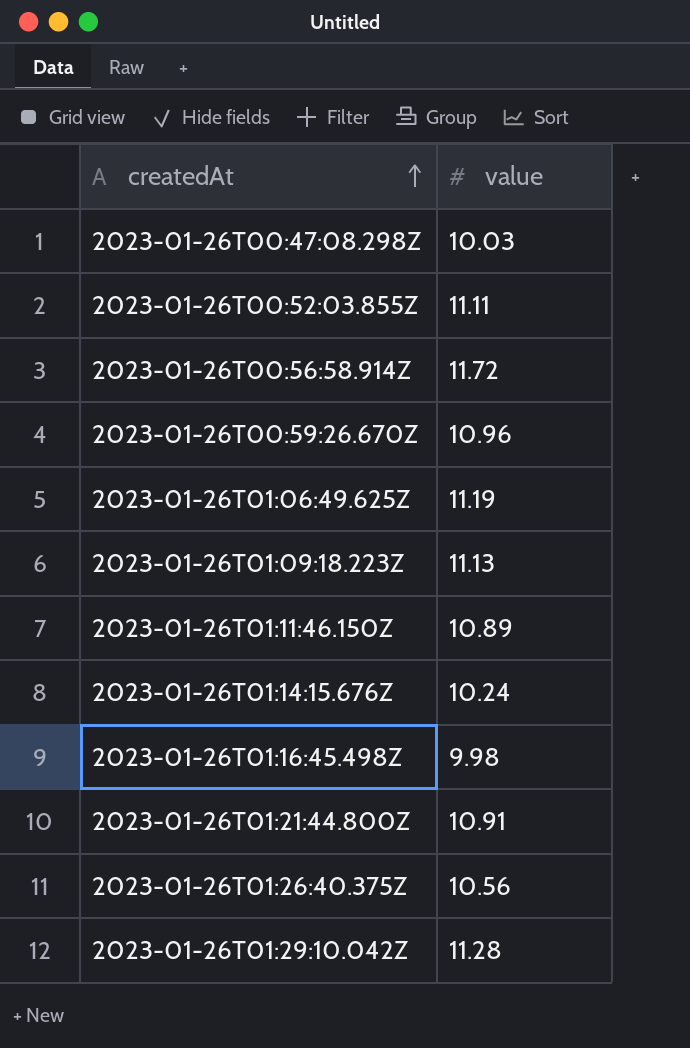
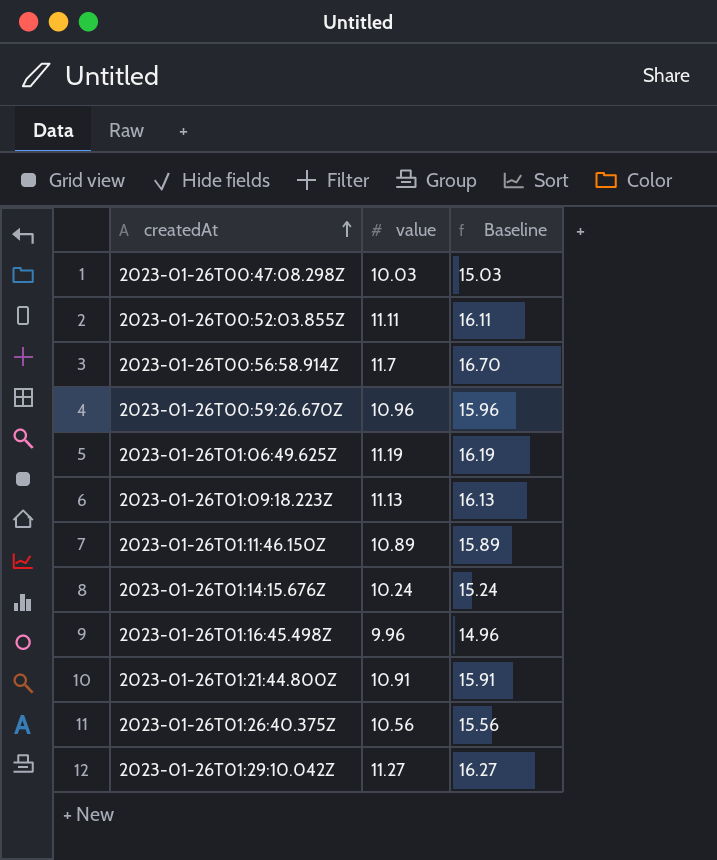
column Baseline | formula: none -> [value] + 5
2023-01-26T00:56:58.914Z | value: 11.72 -> 11.7
2023-01-26T01:16:45.498Z | value: 9.98 -> 9.96
2023-01-26T01:29:10.042Z | value: 11.28 -> 11.27

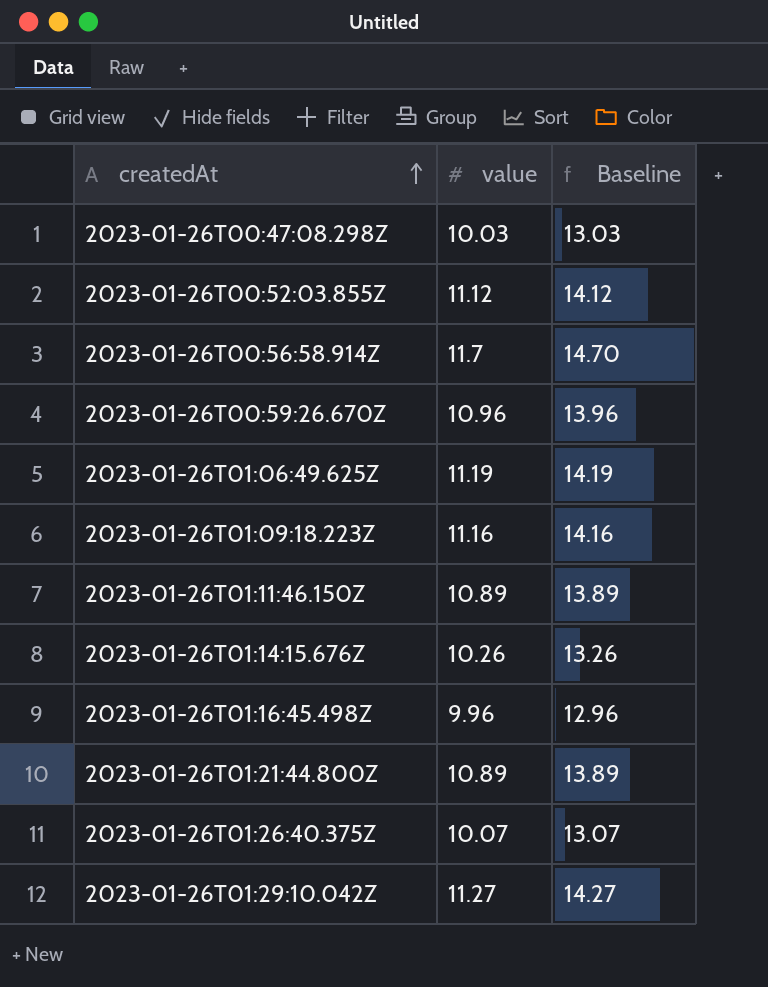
column Baseline | formula: [value] + 5 -> [value] + 3
2023-01-26T00:52:03.855Z | value: 11.11 -> 11.12
2023-01-26T01:09:18.223Z | value: 11.13 -> 11.16
2023-01-26T01:14:15.676Z | value: 10.24 -> 10.26
2023-01-26T01:21:44.800Z | value: 10.91 -> 10.89
2023-01-26T01:26:40.375Z | value: 10.56 -> 10.07

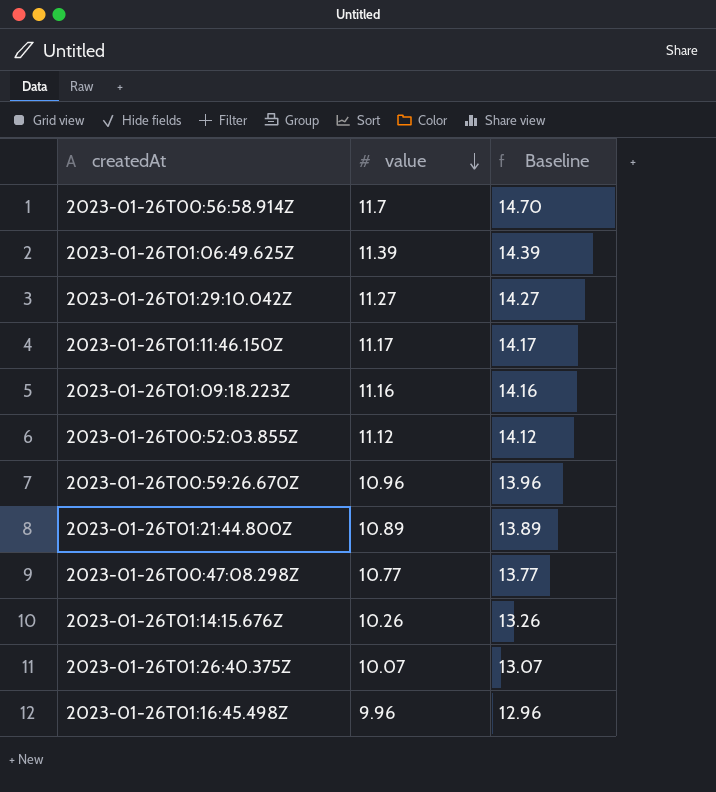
row order: createdAt ascending -> value descending
2023-01-26T01:06:49.625Z | value: 11.19 -> 11.39
2023-01-26T01:06:49.625Z | Baseline: 14.19 -> 14.39
2023-01-26T01:11:46.150Z | value: 10.89 -> 11.17
2023-01-26T01:11:46.150Z | Baseline: 13.89 -> 14.17
2023-01-26T00:47:08.298Z | value: 10.03 -> 10.77
2023-01-26T00:47:08.298Z | Baseline: 13.03 -> 13.77

